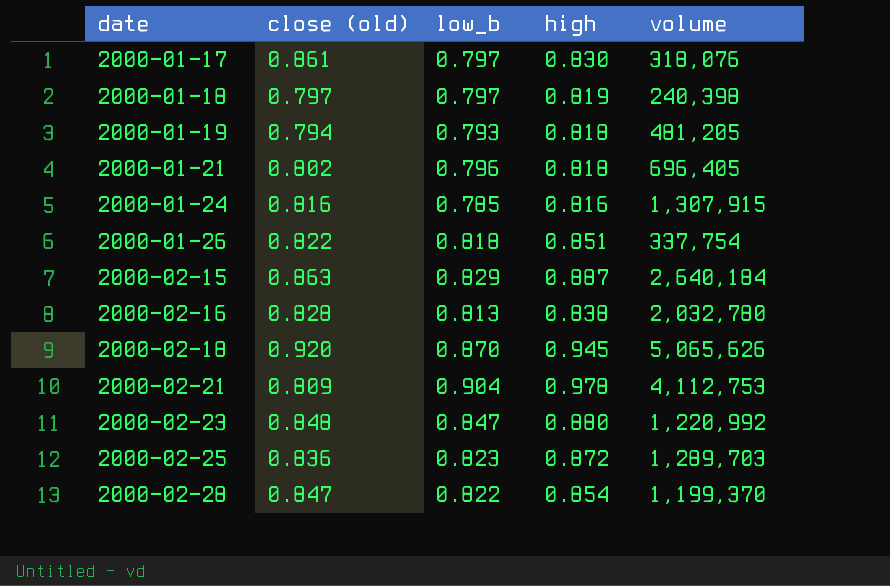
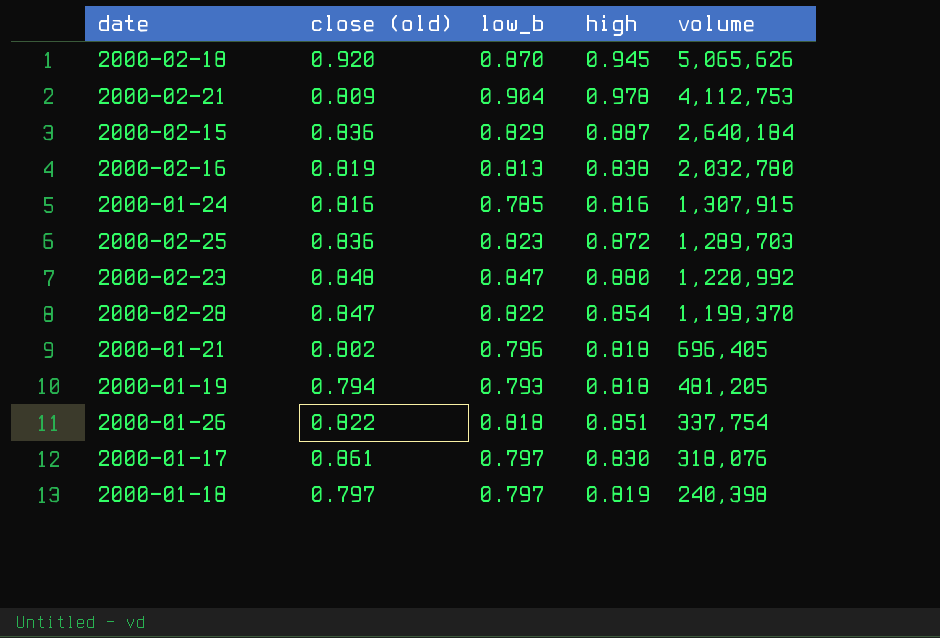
row order: date ascending -> volume descending
2000-02-15 | close (old): 0.863 -> 0.836
2000-02-16 | close (old): 0.828 -> 0.819

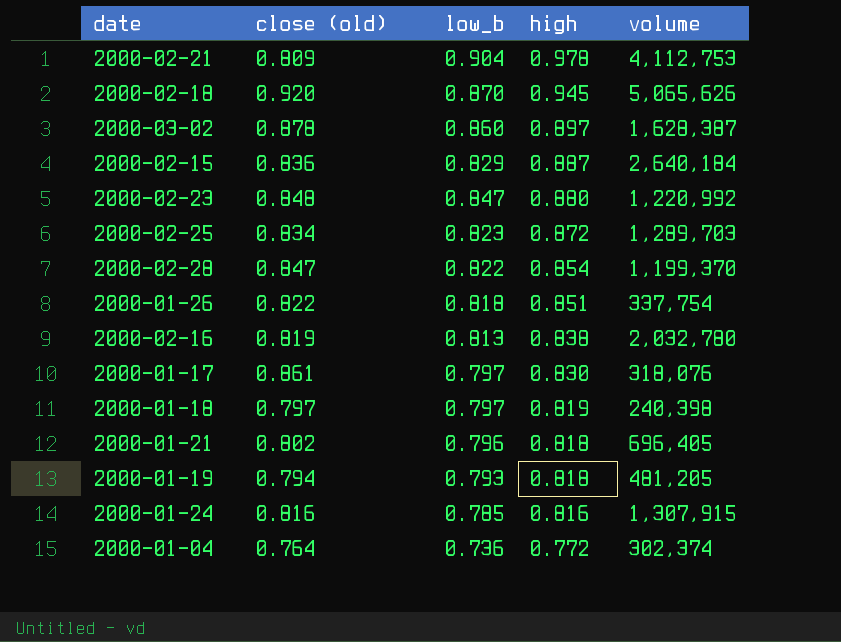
row order: volume descending -> high descending
row 2000-03-02: none -> 0.878 | 0.860 | 0.897 | 1,628,387
2000-02-25 | close (old): 0.836 -> 0.834
row 2000-01-04: none -> 0.764 | 0.736 | 0.772 | 302,374

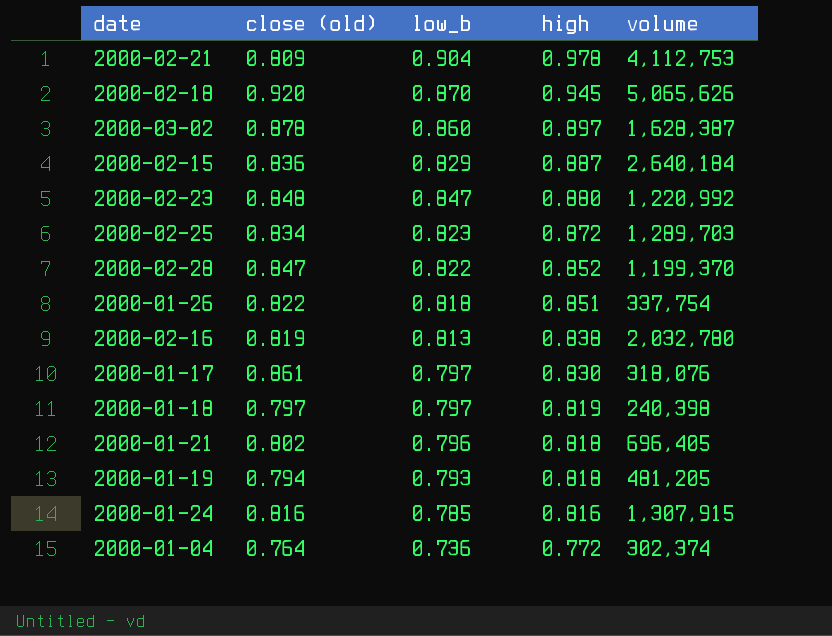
2000-02-28 | high: 0.854 -> 0.852

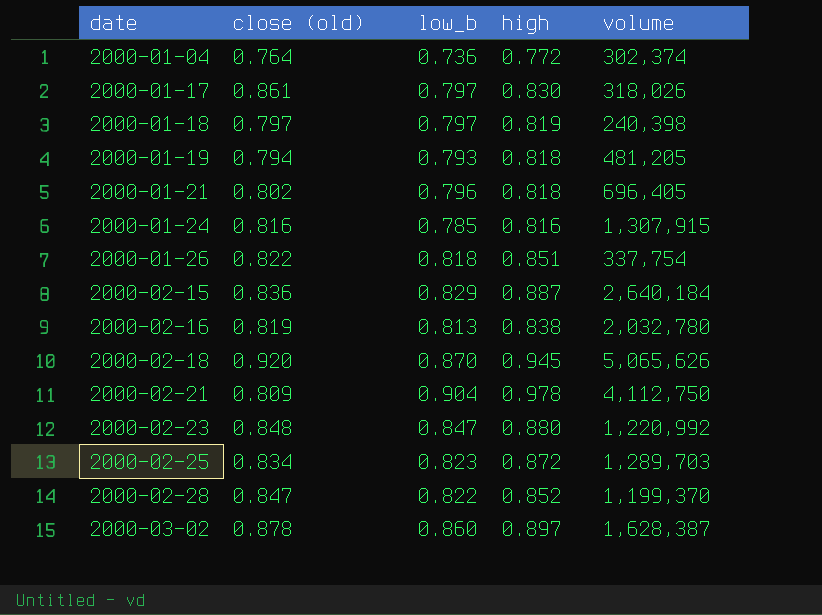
row order: high descending -> date ascending
2000-01-17 | volume: 318,076 -> 318,026
2000-02-21 | volume: 4,112,753 -> 4,112,750

